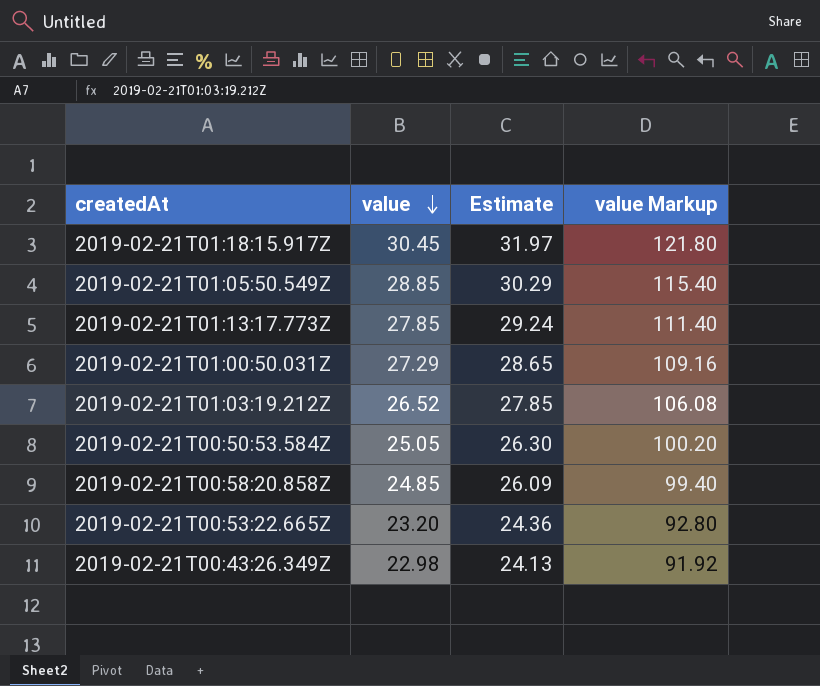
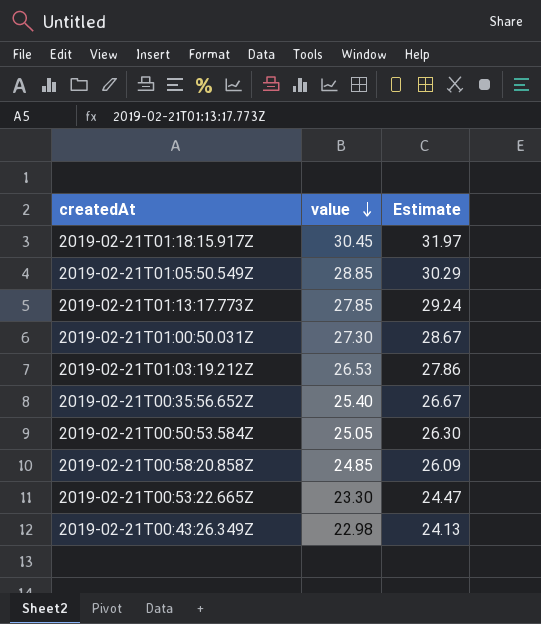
column value Markup | formula: [value] * 4 -> none
2019-02-21T01:00:50.031Z | value: 27.29 -> 27.30
2019-02-21T01:00:50.031Z | Estimate: 28.65 -> 28.67
2019-02-21T01:03:19.212Z | value: 26.52 -> 26.53
2019-02-21T01:03:19.212Z | Estimate: 27.85 -> 27.86
row 2019-02-21T00:35:56.652Z: none -> 25.40 | 26.67
2019-02-21T00:53:22.665Z | value: 23.20 -> 23.30
2019-02-21T00:53:22.665Z | Estimate: 24.36 -> 24.47

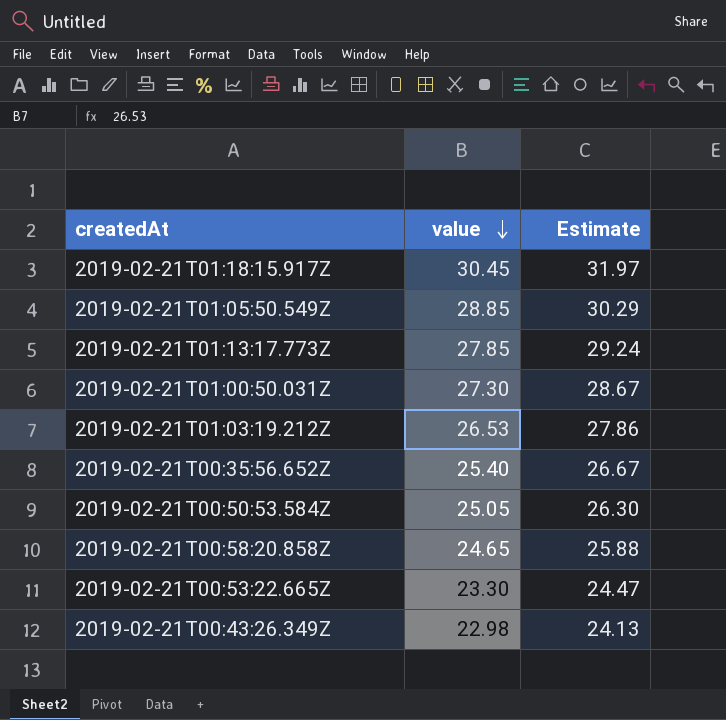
2019-02-21T00:58:20.858Z | value: 24.85 -> 24.65
2019-02-21T00:58:20.858Z | Estimate: 26.09 -> 25.88

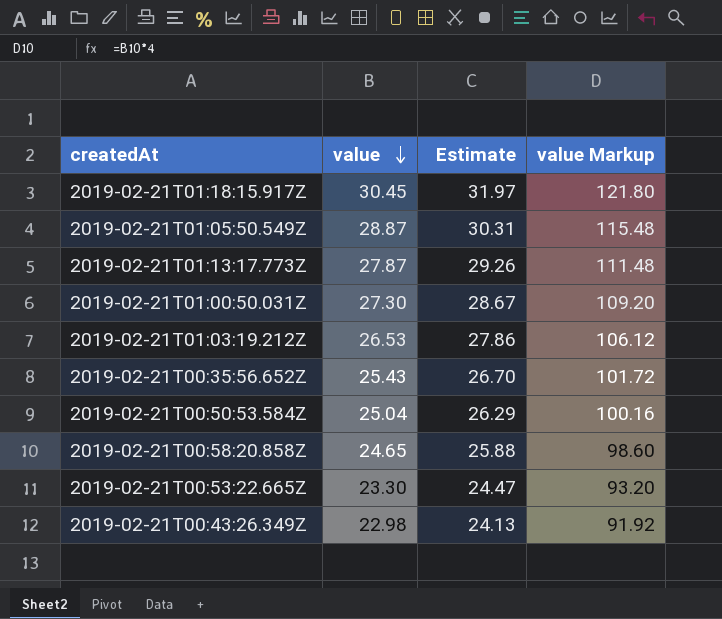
column value Markup | formula: none -> [value] * 4
2019-02-21T01:05:50.549Z | value: 28.85 -> 28.87
2019-02-21T01:05:50.549Z | Estimate: 30.29 -> 30.31
2019-02-21T01:13:17.773Z | value: 27.85 -> 27.87
2019-02-21T01:13:17.773Z | Estimate: 29.24 -> 29.26
2019-02-21T00:35:56.652Z | value: 25.40 -> 25.43
2019-02-21T00:35:56.652Z | Estimate: 26.67 -> 26.70
2019-02-21T00:50:53.584Z | value: 25.05 -> 25.04
2019-02-21T00:50:53.584Z | Estimate: 26.30 -> 26.29

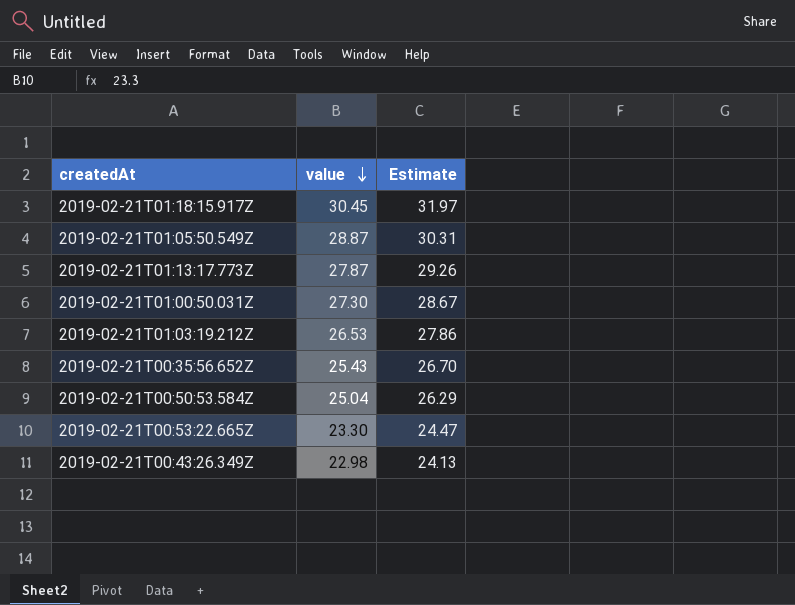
column value Markup | formula: [value] * 4 -> none
row 2019-02-21T00:58:20.858Z: 24.65 | 25.88 | 98.60 -> none

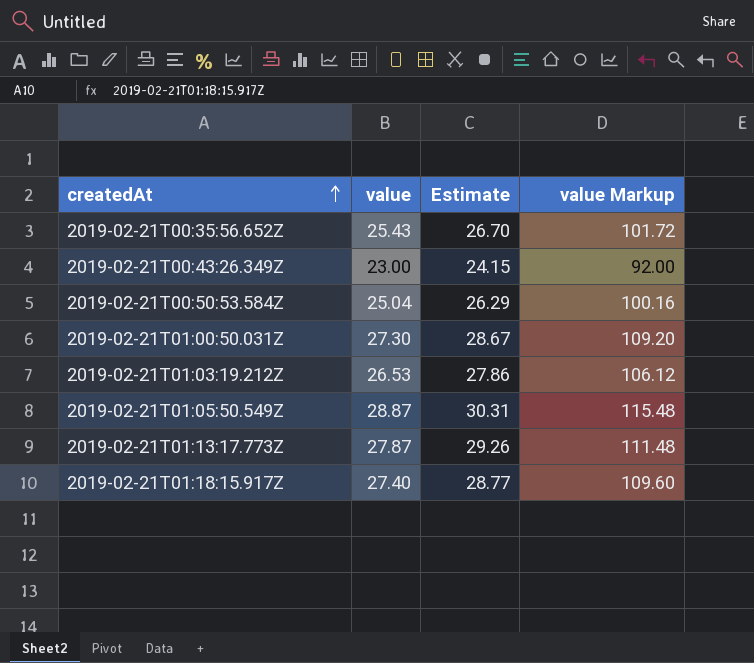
row order: value descending -> createdAt ascending
column value Markup | formula: none -> [value] * 4
row 2019-02-21T00:53:22.665Z: 23.30 | 24.47 -> none
2019-02-21T00:43:26.349Z | value: 22.98 -> 23.00
2019-02-21T00:43:26.349Z | Estimate: 24.13 -> 24.15
2019-02-21T01:18:15.917Z | value: 30.45 -> 27.40
2019-02-21T01:18:15.917Z | Estimate: 31.97 -> 28.77

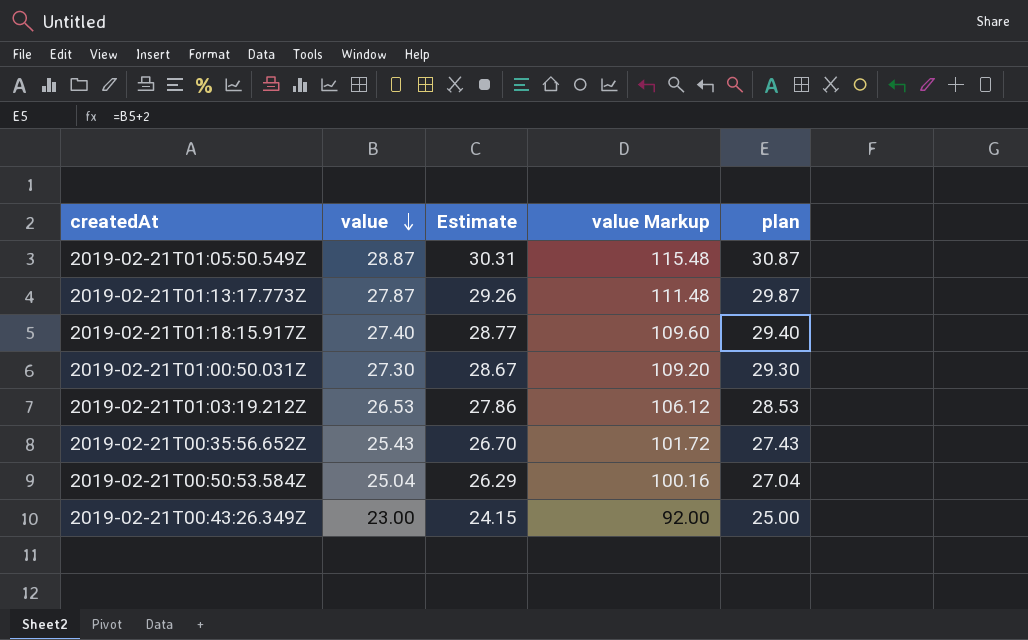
row order: createdAt ascending -> value descending
column plan | formula: none -> [value] + 2

